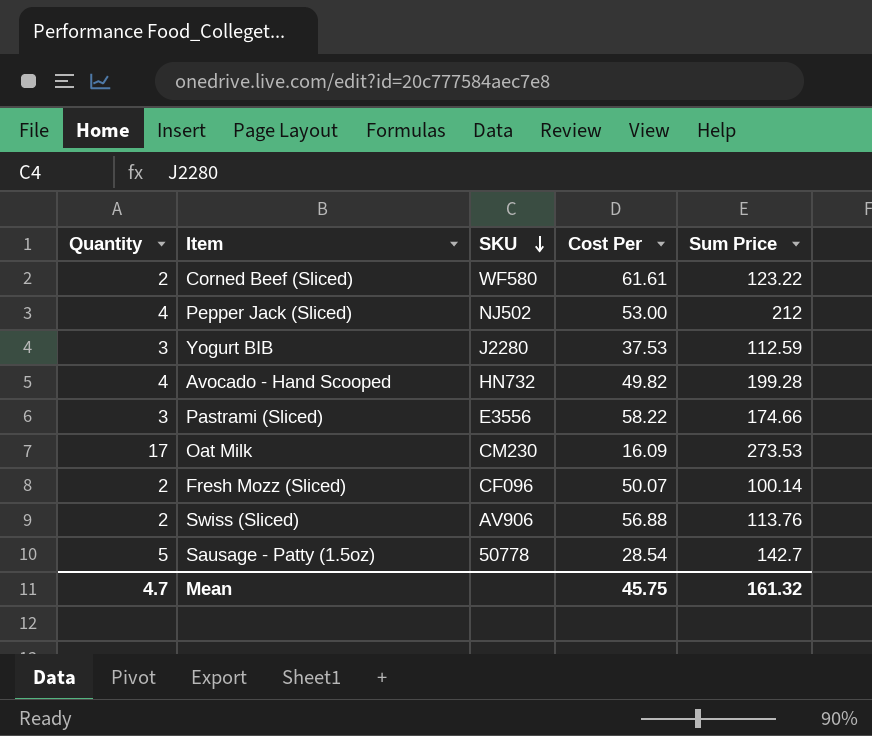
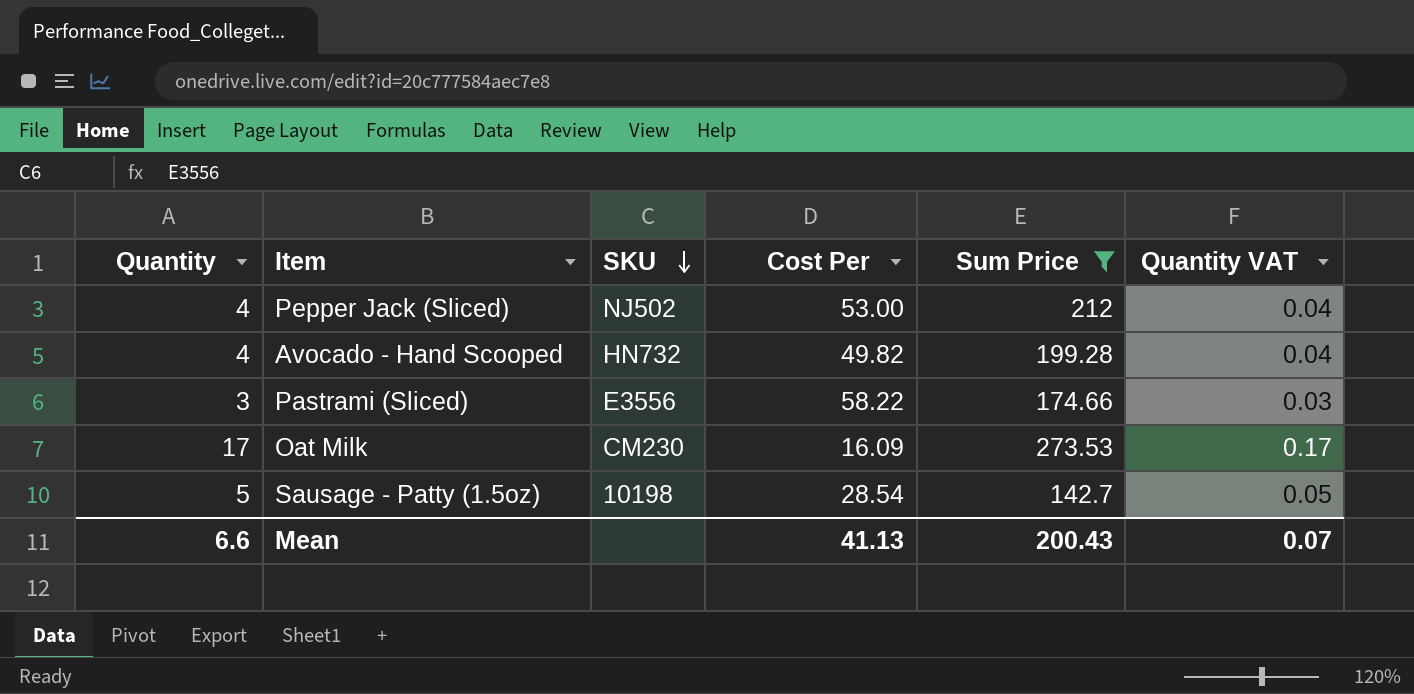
filter: none -> Sum Price >= 142.7
column Quantity VAT | formula: none -> [Quantity] * 0.01
Sausage - Patty (1.5oz) | SKU: 50778 -> 10198
Mean | Quantity: 4.7 -> 6.6
Mean | Cost Per: 45.75 -> 41.13
Mean | Sum Price: 161.32 -> 200.43

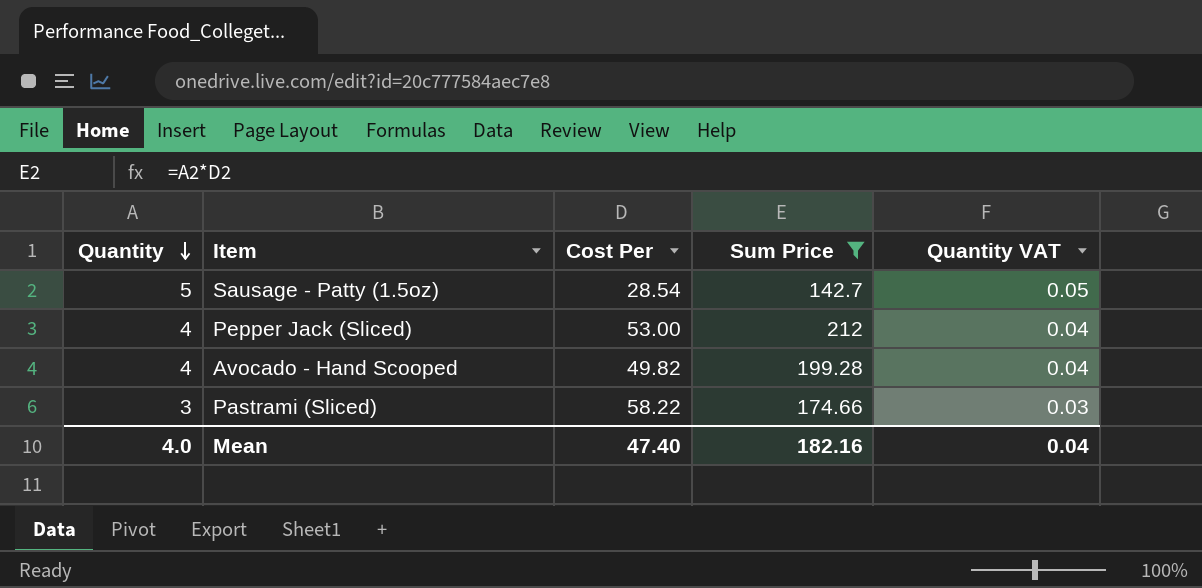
row order: SKU descending -> Quantity descending
column SKU | position: 3 -> none
row Oat Milk: 17 | CM230 | 16.09 | 273.53 | 0.17 -> none
Mean | Quantity: 6.6 -> 4.0
Mean | Cost Per: 41.13 -> 47.40
Mean | Sum Price: 200.43 -> 182.16
Mean | Quantity VAT: 0.07 -> 0.04

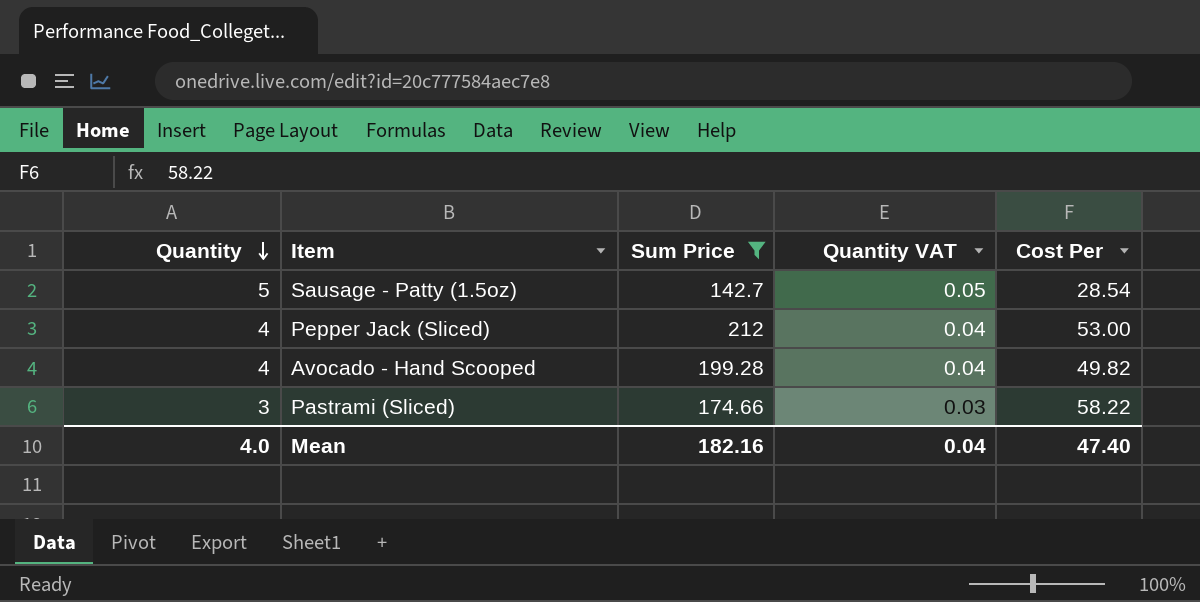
column Cost Per | position: 3 -> 5

